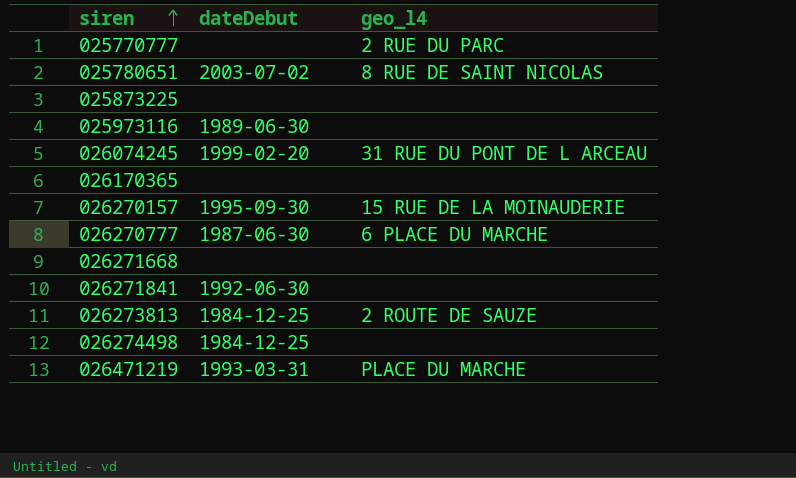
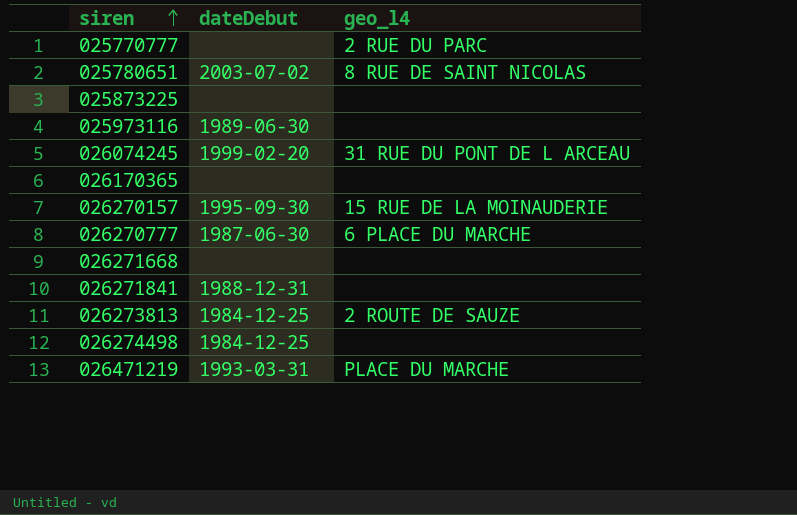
026271841 | dateDebut: 1992-06-30 -> 1988-12-31

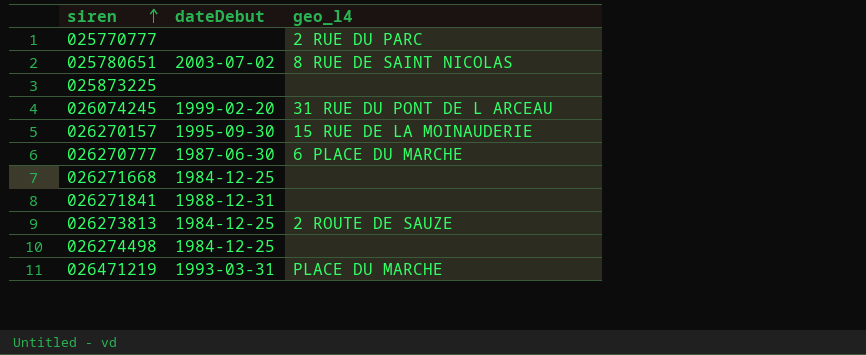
row 025973116: 1989-06-30 | none -> none
row 026170365: none | none -> none
026271668 | dateDebut: none -> 1984-12-25

